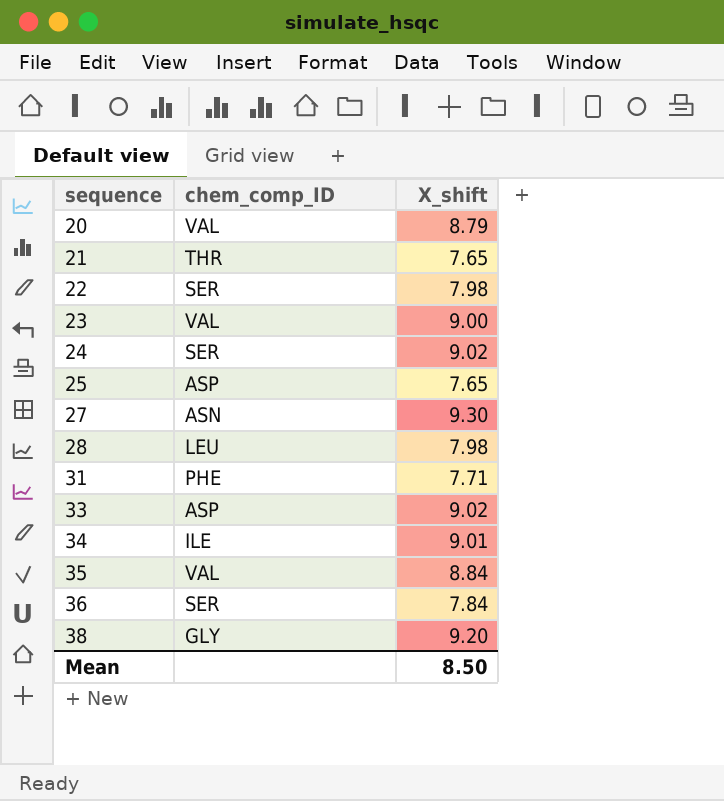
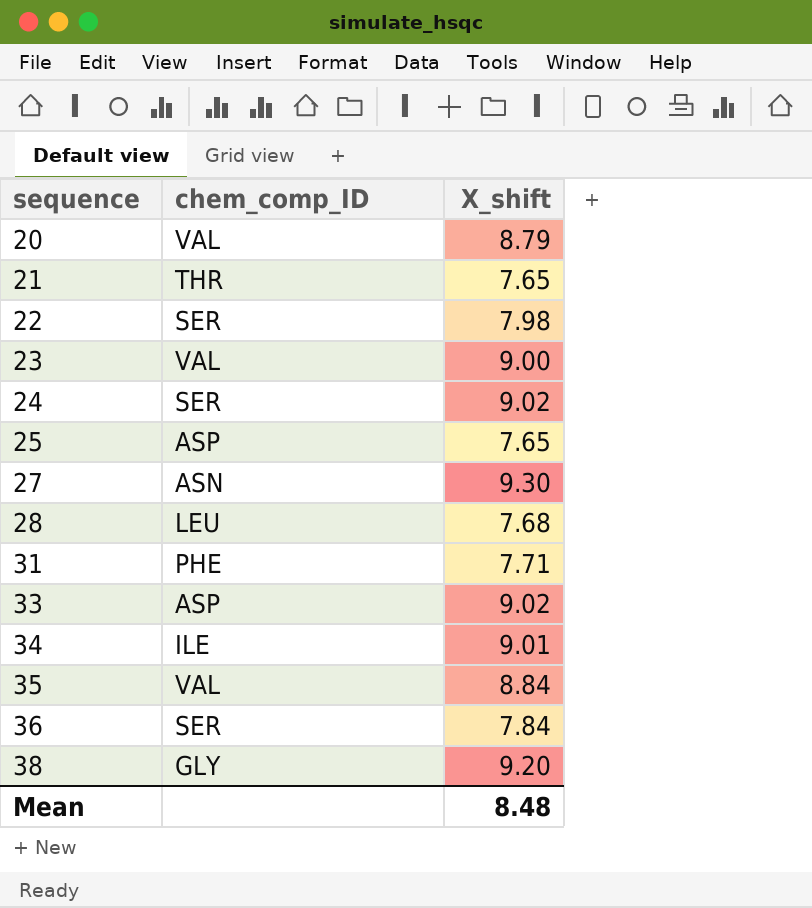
28 | X_shift: 7.98 -> 7.68
Mean | X_shift: 8.50 -> 8.48

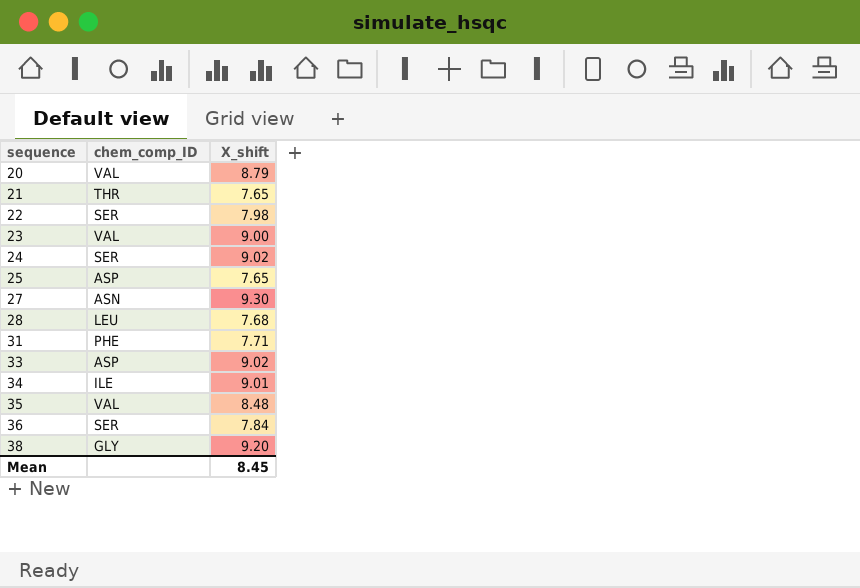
35 | X_shift: 8.84 -> 8.48
Mean | X_shift: 8.48 -> 8.45

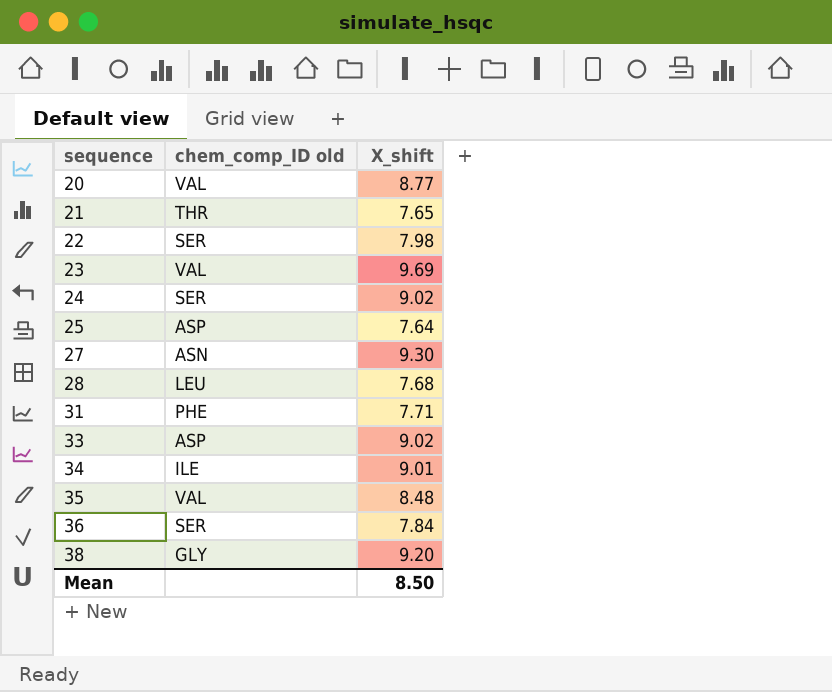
column name: chem_comp_ID -> chem_comp_ID old
20 | X_shift: 8.79 -> 8.77
23 | X_shift: 9.00 -> 9.69
25 | X_shift: 7.65 -> 7.64
Mean | X_shift: 8.45 -> 8.50

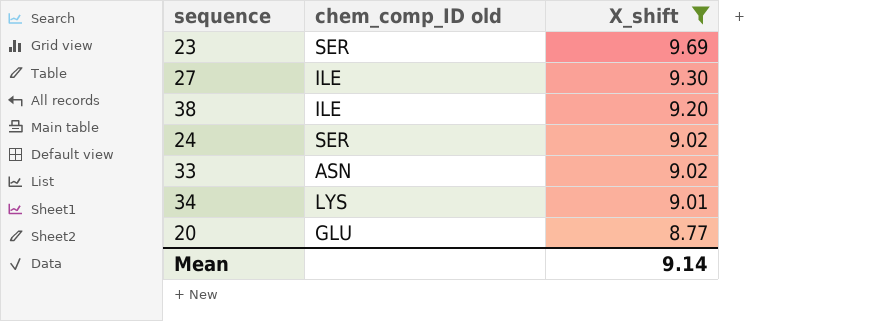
filter: none -> X_shift >= 8.77
row order: sequence ascending -> X_shift descending
23 | chem_comp_ID old: VAL -> SER
27 | chem_comp_ID old: ASN -> ILE
38 | chem_comp_ID old: GLY -> ILE
33 | chem_comp_ID old: ASP -> ASN
34 | chem_comp_ID old: ILE -> LYS
20 | chem_comp_ID old: VAL -> GLU
Mean | X_shift: 8.50 -> 9.14

